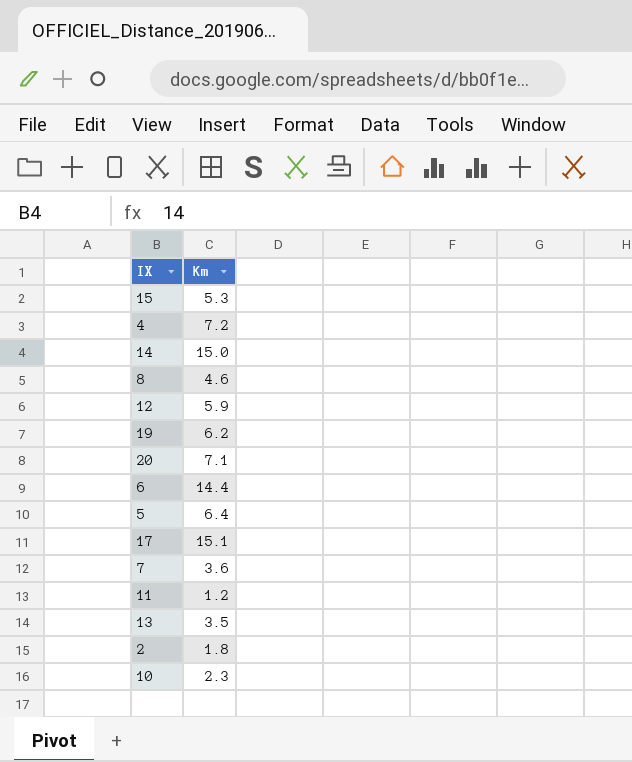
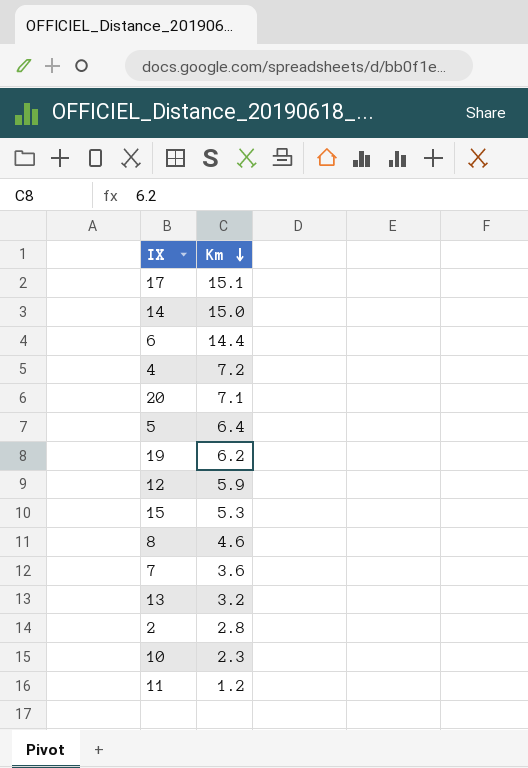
row order: none -> Km descending
13 | Km: 3.5 -> 3.2
2 | Km: 1.8 -> 2.8

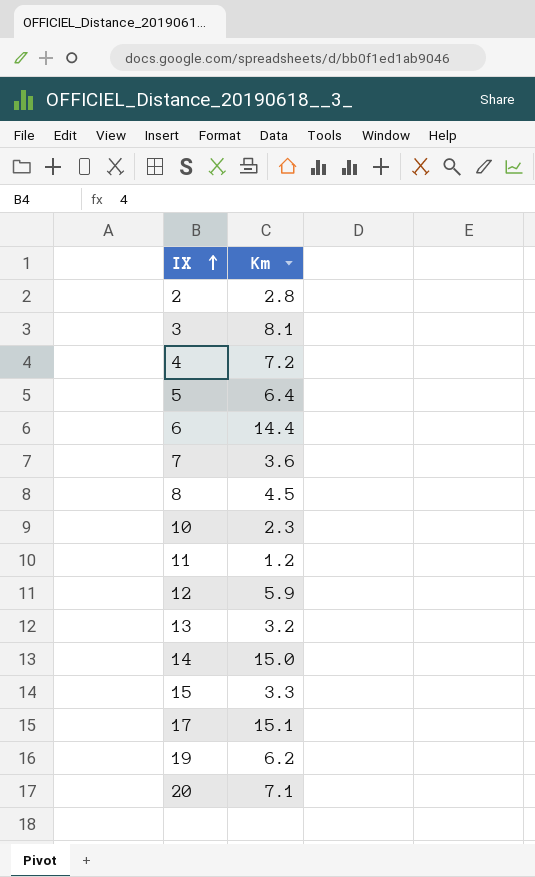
row order: Km descending -> IX ascending
row 3: none -> 8.1
8 | Km: 4.6 -> 4.5
15 | Km: 5.3 -> 3.3

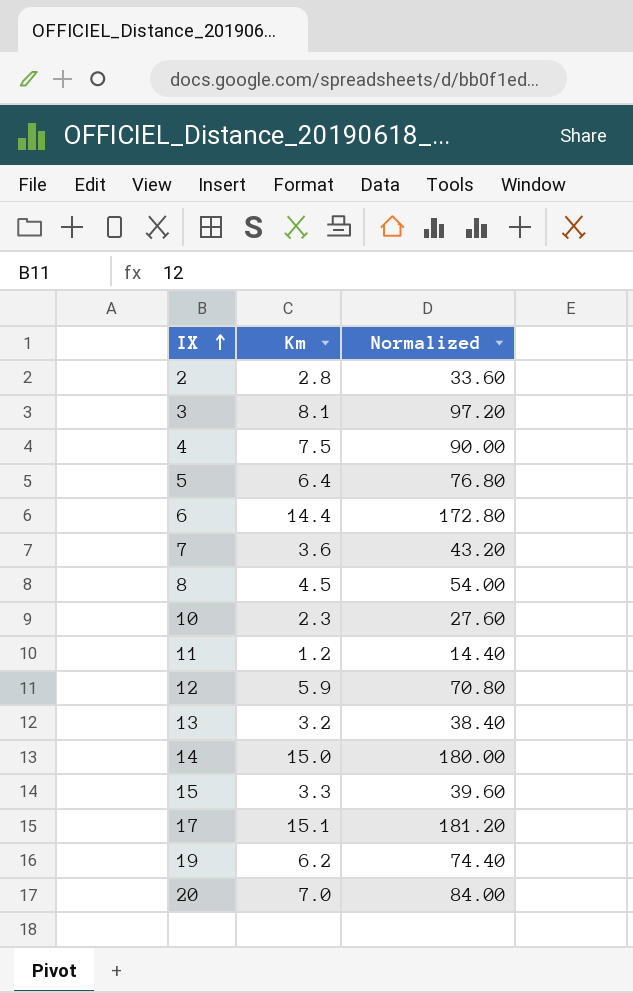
column Normalized | formula: none -> [Km] * 12
4 | Km: 7.2 -> 7.5
20 | Km: 7.1 -> 7.0

